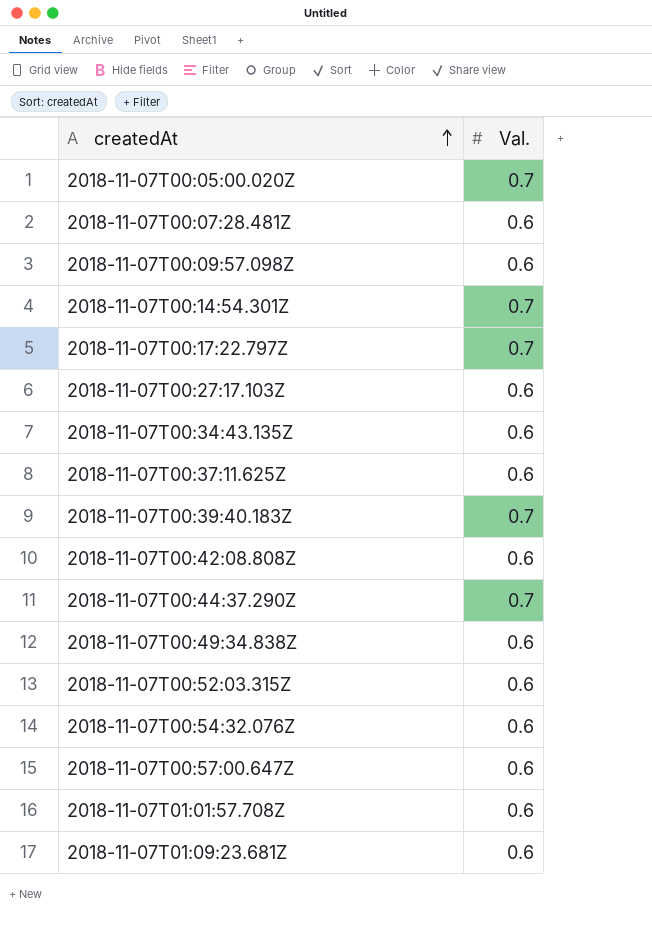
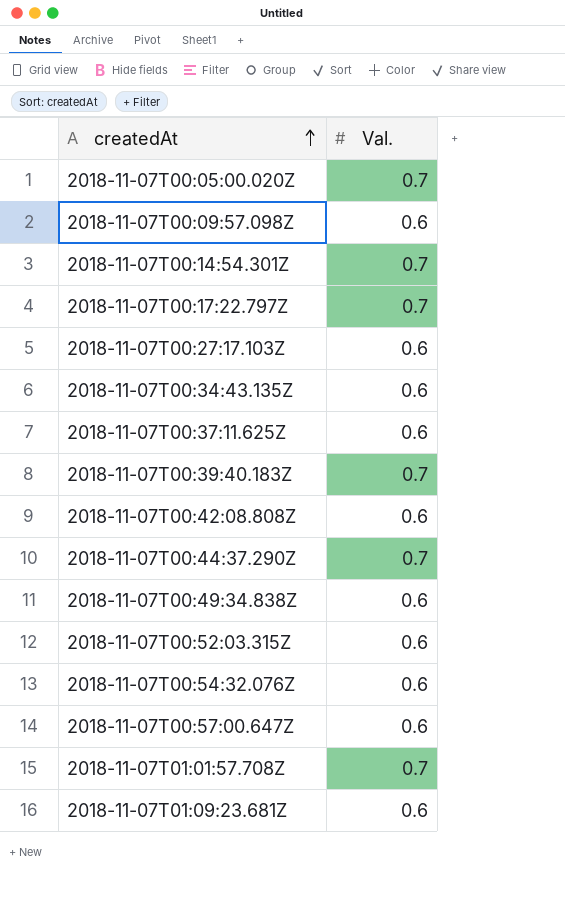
row 2018-11-07T00:07:28.481Z: 0.6 -> none
2018-11-07T01:01:57.708Z | Val.: 0.6 -> 0.7

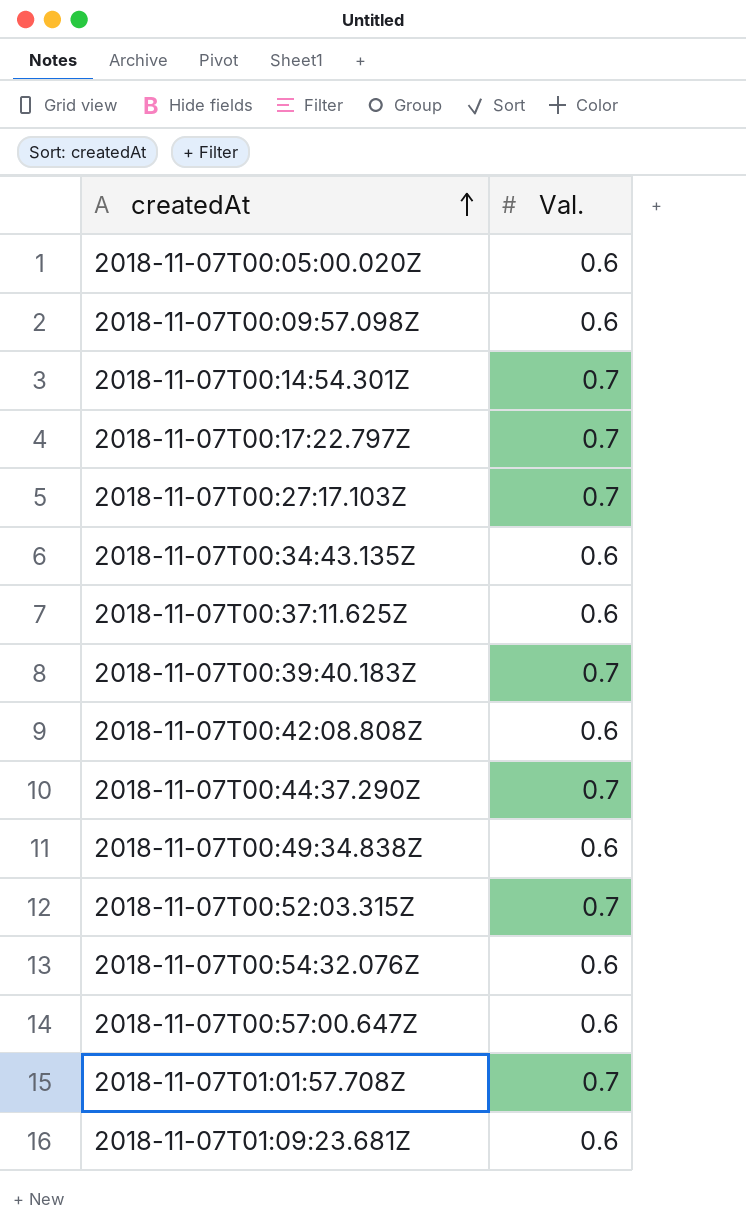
2018-11-07T00:05:00.020Z | Val.: 0.7 -> 0.6
2018-11-07T00:27:17.103Z | Val.: 0.6 -> 0.7
2018-11-07T00:52:03.315Z | Val.: 0.6 -> 0.7

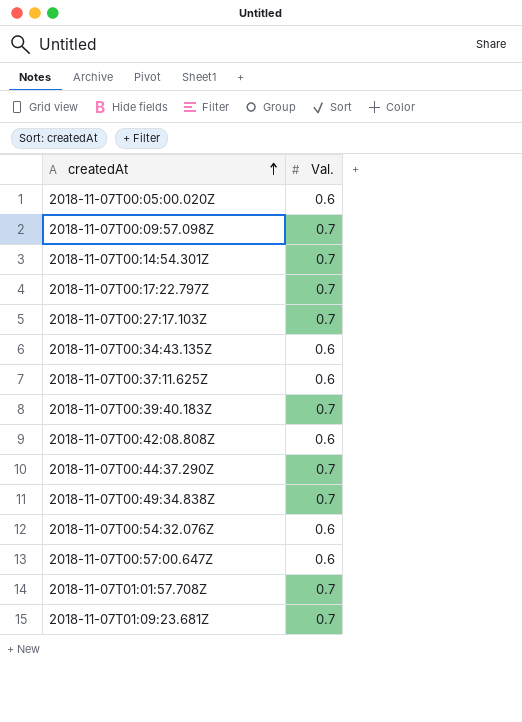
row 2018-11-07T00:52:03.315Z: 0.7 -> none
2018-11-07T00:09:57.098Z | Val.: 0.6 -> 0.7
2018-11-07T00:49:34.838Z | Val.: 0.6 -> 0.7
2018-11-07T01:09:23.681Z | Val.: 0.6 -> 0.7

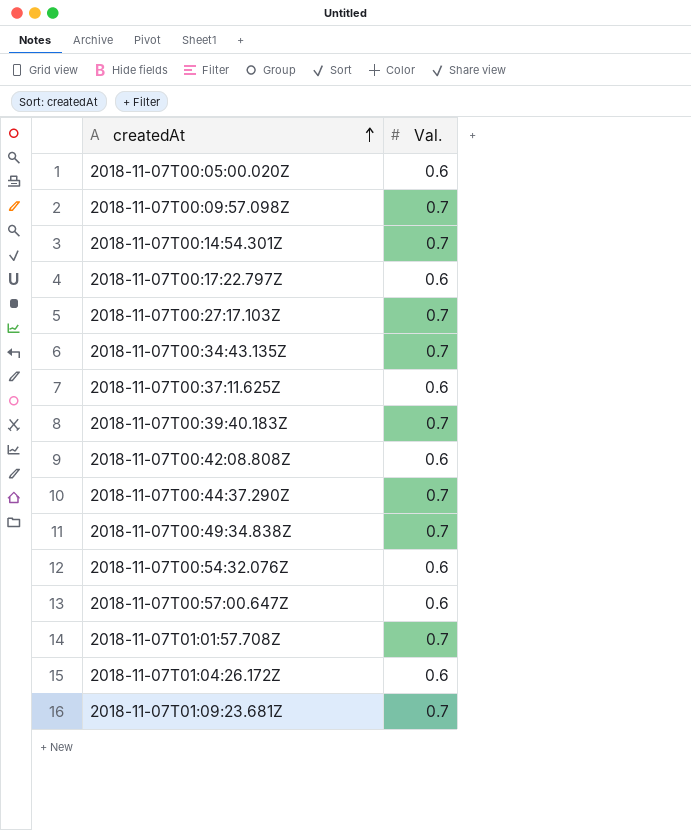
2018-11-07T00:17:22.797Z | Val.: 0.7 -> 0.6
2018-11-07T00:34:43.135Z | Val.: 0.6 -> 0.7
row 2018-11-07T01:04:26.172Z: none -> 0.6

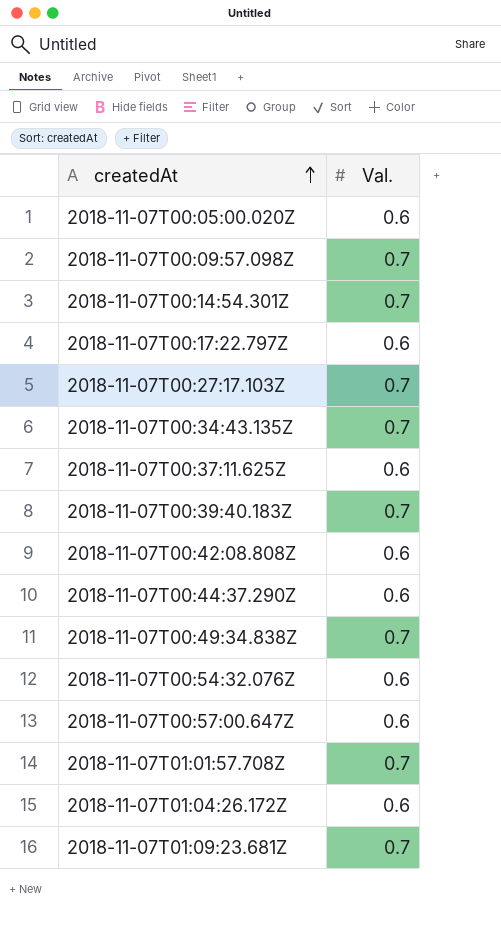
2018-11-07T00:44:37.290Z | Val.: 0.7 -> 0.6

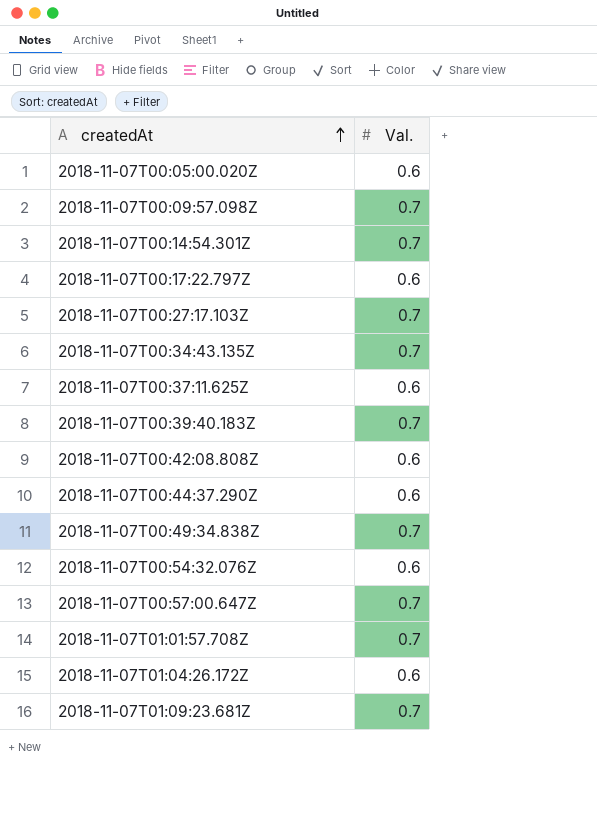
2018-11-07T00:57:00.647Z | Val.: 0.6 -> 0.7

